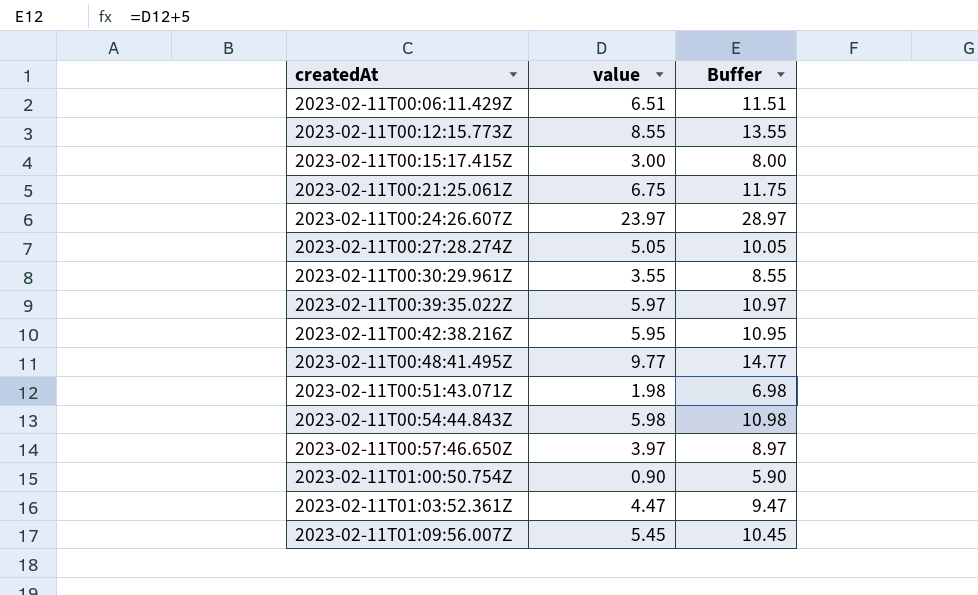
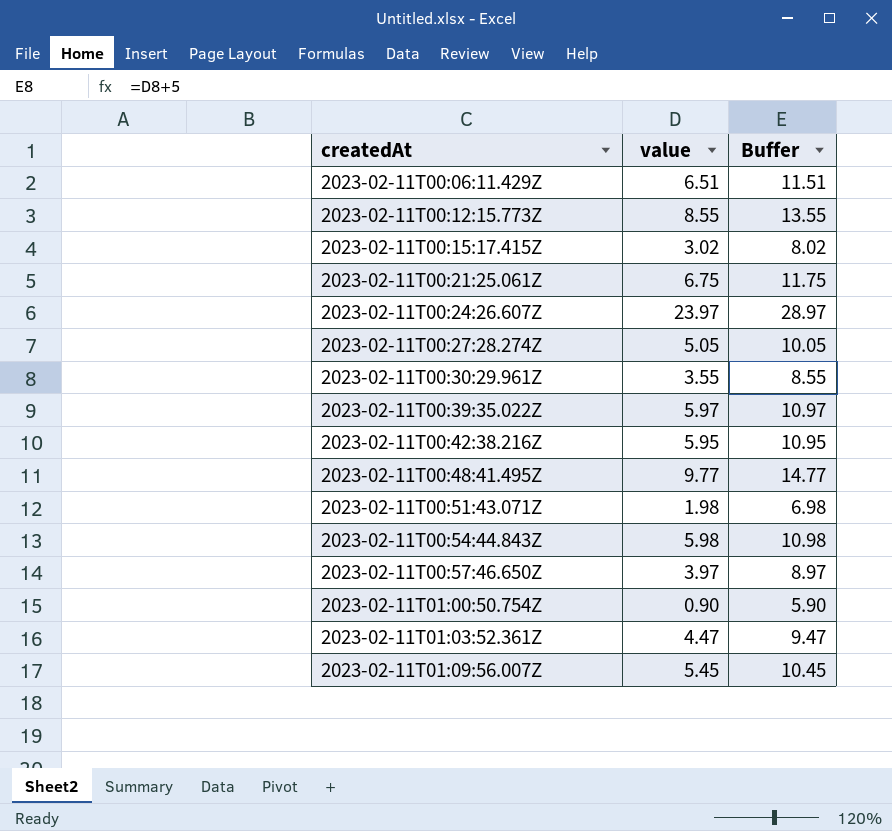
2023-02-11T00:15:17.415Z | value: 3.00 -> 3.02
2023-02-11T00:15:17.415Z | Buffer: 8.00 -> 8.02

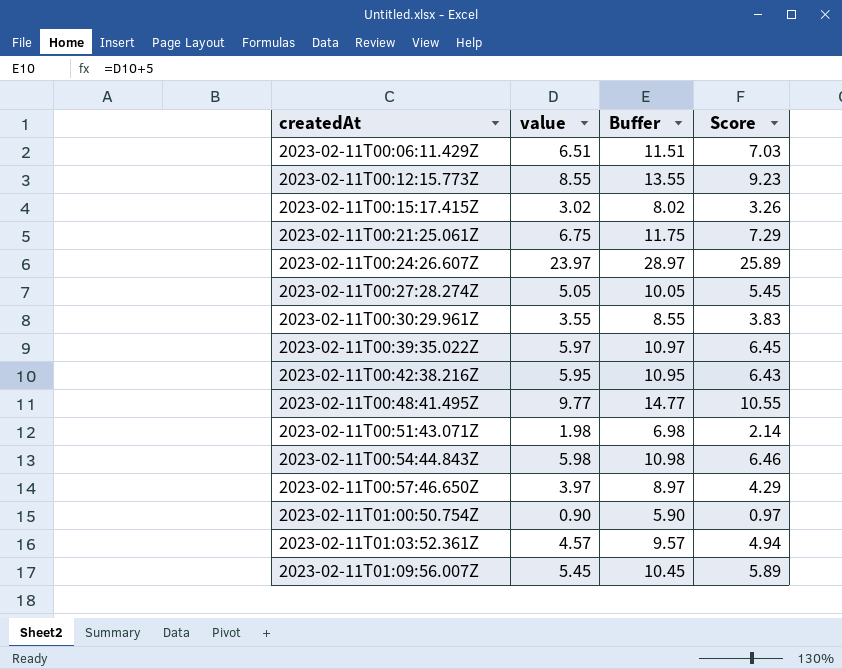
column Score | formula: none -> [value] * 1.08
2023-02-11T01:03:52.361Z | value: 4.47 -> 4.57
2023-02-11T01:03:52.361Z | Buffer: 9.47 -> 9.57

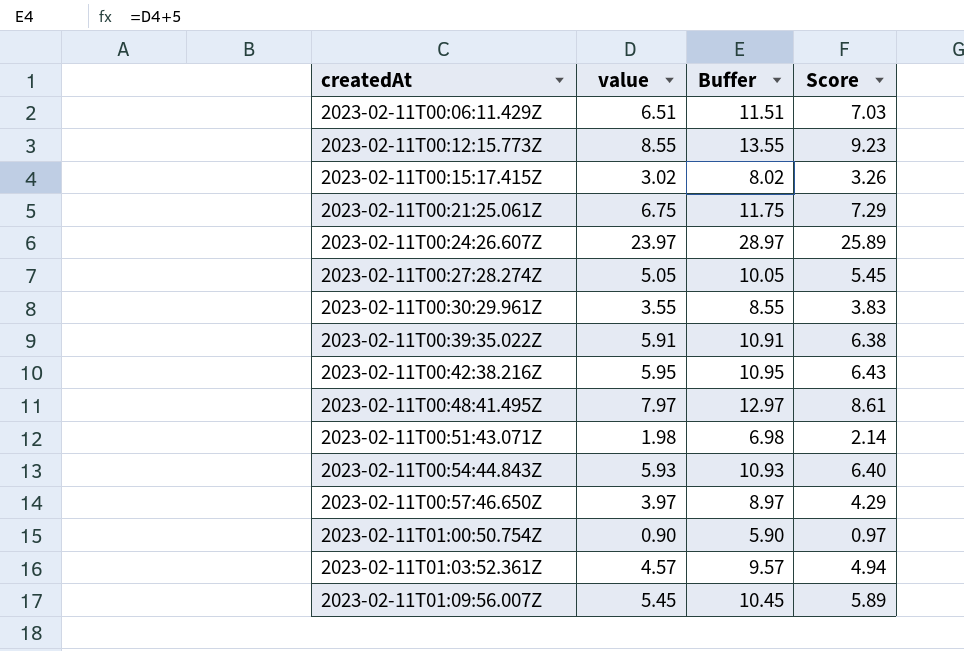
2023-02-11T00:39:35.022Z | value: 5.97 -> 5.91
2023-02-11T00:39:35.022Z | Buffer: 10.97 -> 10.91
2023-02-11T00:39:35.022Z | Score: 6.45 -> 6.38
2023-02-11T00:48:41.495Z | value: 9.77 -> 7.97
2023-02-11T00:48:41.495Z | Buffer: 14.77 -> 12.97
2023-02-11T00:48:41.495Z | Score: 10.55 -> 8.61
2023-02-11T00:54:44.843Z | value: 5.98 -> 5.93
2023-02-11T00:54:44.843Z | Buffer: 10.98 -> 10.93
2023-02-11T00:54:44.843Z | Score: 6.46 -> 6.40

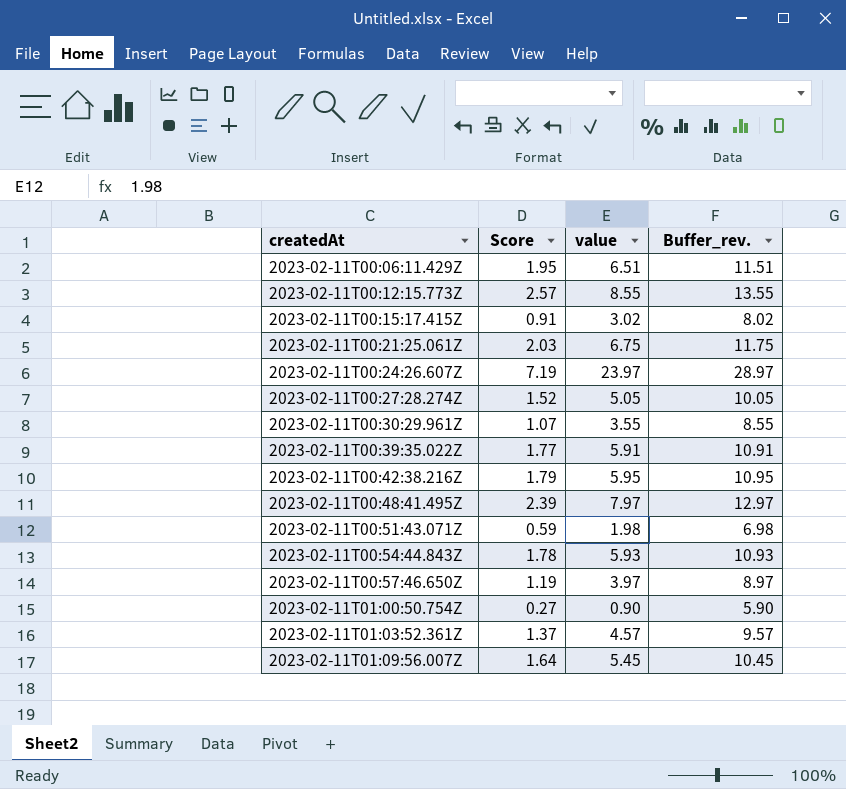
column Score | formula: [value] * 1.08 -> [value] * 0.3
column Score | position: 4 -> 2
column name: Buffer -> Buffer_rev.

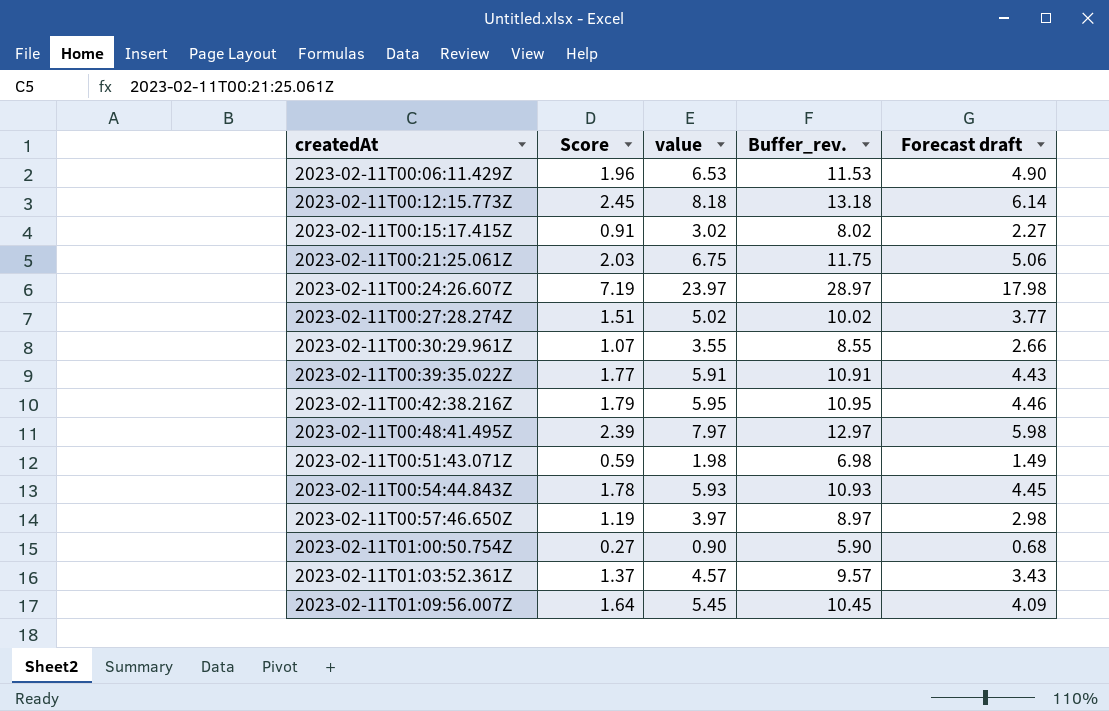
column Forecast draft | formula: none -> [value] * 0.75
2023-02-11T00:06:11.429Z | Score: 1.95 -> 1.96
2023-02-11T00:06:11.429Z | value: 6.51 -> 6.53
2023-02-11T00:06:11.429Z | Buffer_rev.: 11.51 -> 11.53
2023-02-11T00:12:15.773Z | Score: 2.57 -> 2.45
2023-02-11T00:12:15.773Z | value: 8.55 -> 8.18
2023-02-11T00:12:15.773Z | Buffer_rev.: 13.55 -> 13.18
2023-02-11T00:27:28.274Z | Score: 1.52 -> 1.51
2023-02-11T00:27:28.274Z | value: 5.05 -> 5.02
2023-02-11T00:27:28.274Z | Buffer_rev.: 10.05 -> 10.02

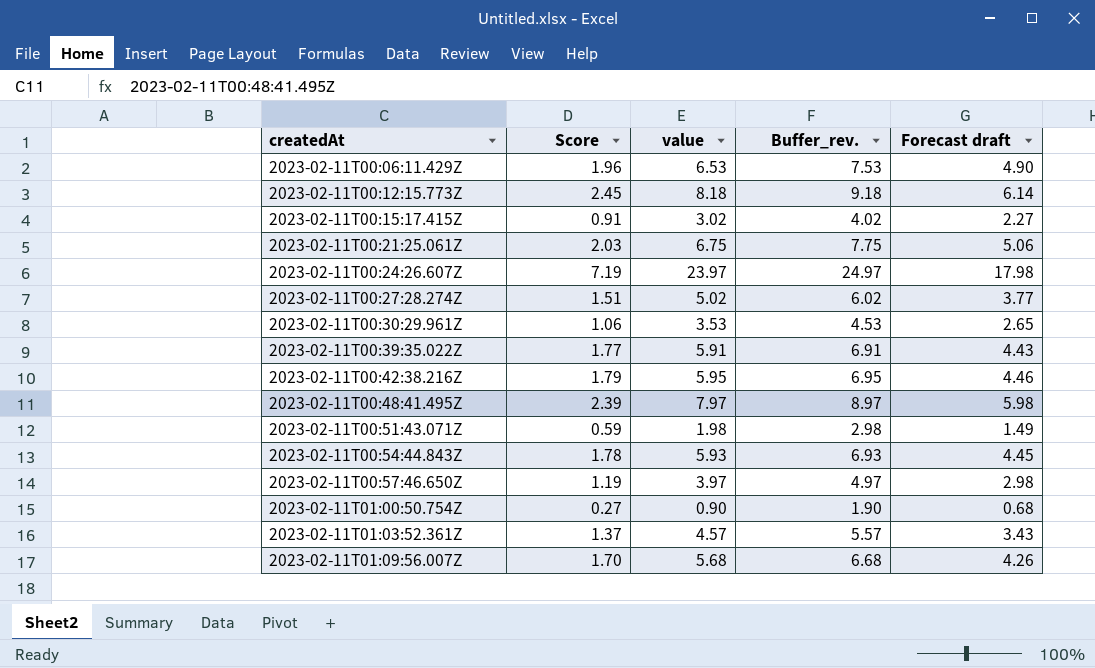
column Buffer_rev. | formula: [value] + 5 -> [value] + 1
2023-02-11T00:30:29.961Z | Score: 1.07 -> 1.06
2023-02-11T00:30:29.961Z | value: 3.55 -> 3.53
2023-02-11T00:30:29.961Z | Forecast draft: 2.66 -> 2.65
2023-02-11T01:09:56.007Z | Score: 1.64 -> 1.70
2023-02-11T01:09:56.007Z | value: 5.45 -> 5.68
2023-02-11T01:09:56.007Z | Forecast draft: 4.09 -> 4.26

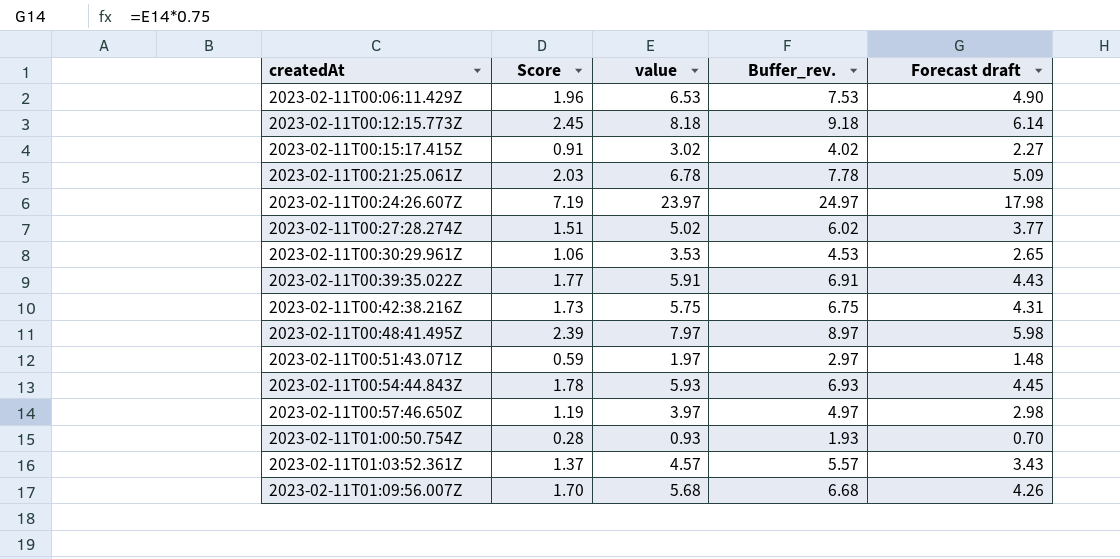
2023-02-11T00:21:25.061Z | value: 6.75 -> 6.78
2023-02-11T00:21:25.061Z | Buffer_rev.: 7.75 -> 7.78
2023-02-11T00:21:25.061Z | Forecast draft: 5.06 -> 5.09
2023-02-11T00:42:38.216Z | Score: 1.79 -> 1.73
2023-02-11T00:42:38.216Z | value: 5.95 -> 5.75
2023-02-11T00:42:38.216Z | Buffer_rev.: 6.95 -> 6.75
2023-02-11T00:42:38.216Z | Forecast draft: 4.46 -> 4.31
2023-02-11T00:51:43.071Z | value: 1.98 -> 1.97
2023-02-11T00:51:43.071Z | Buffer_rev.: 2.98 -> 2.97
2023-02-11T00:51:43.071Z | Forecast draft: 1.49 -> 1.48
2023-02-11T01:00:50.754Z | Score: 0.27 -> 0.28
2023-02-11T01:00:50.754Z | value: 0.90 -> 0.93
2023-02-11T01:00:50.754Z | Buffer_rev.: 1.90 -> 1.93
2023-02-11T01:00:50.754Z | Forecast draft: 0.68 -> 0.70

